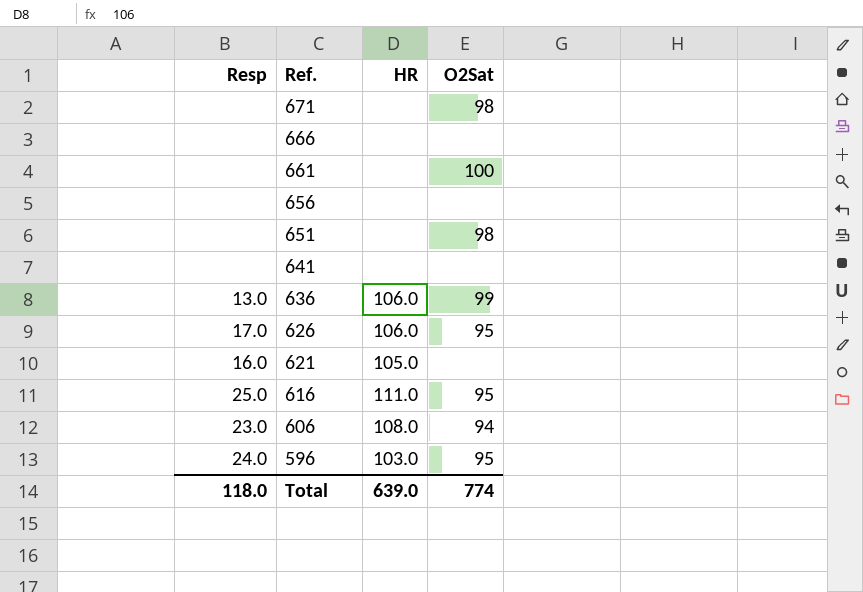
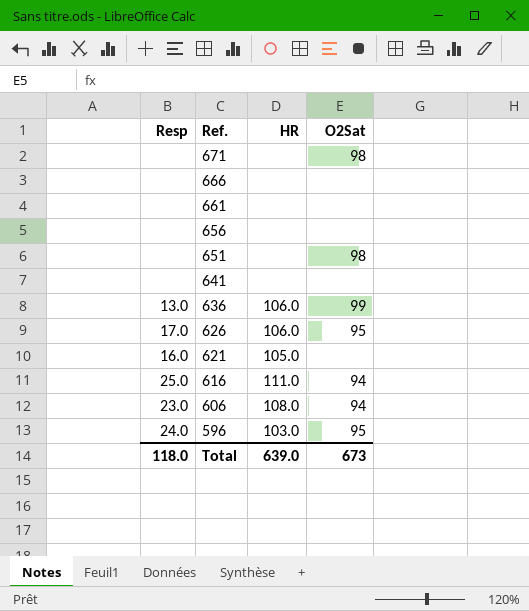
661 | O2Sat: 100 -> none
616 | O2Sat: 95 -> 94
Total | O2Sat: 774 -> 673

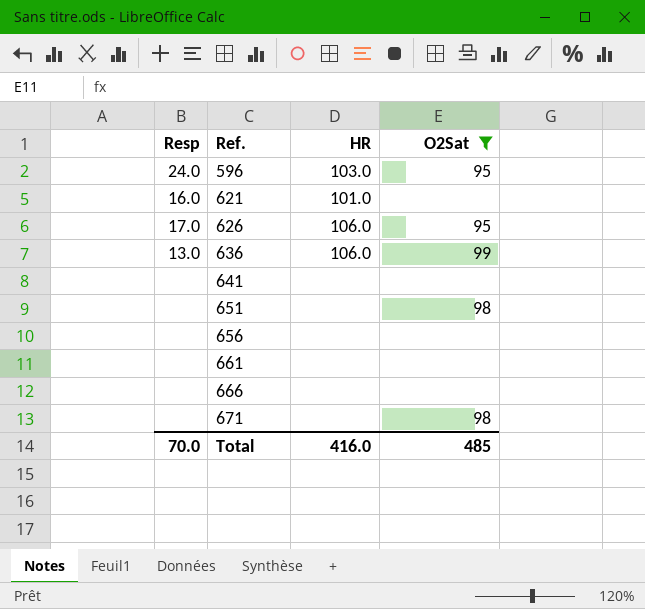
filter: none -> O2Sat != 94
row order: Ref. descending -> Ref. ascending
621 | HR: 105.0 -> 101.0
Total | Resp: 118.0 -> 70.0
Total | HR: 639.0 -> 416.0
Total | O2Sat: 673 -> 485

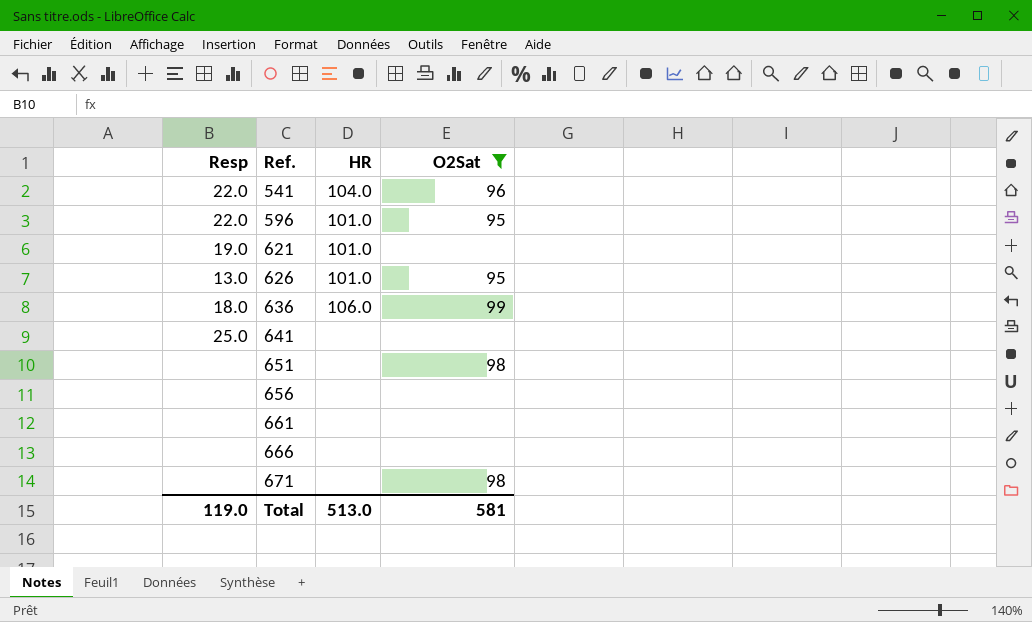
row 541: none -> 22.0 | 104.0 | 96
596 | Resp: 24.0 -> 22.0
596 | HR: 103.0 -> 101.0
621 | Resp: 16.0 -> 19.0
626 | Resp: 17.0 -> 13.0
626 | HR: 106.0 -> 101.0
636 | Resp: 13.0 -> 18.0
641 | Resp: none -> 25.0
Total | Resp: 70.0 -> 119.0
Total | HR: 416.0 -> 513.0
Total | O2Sat: 485 -> 581

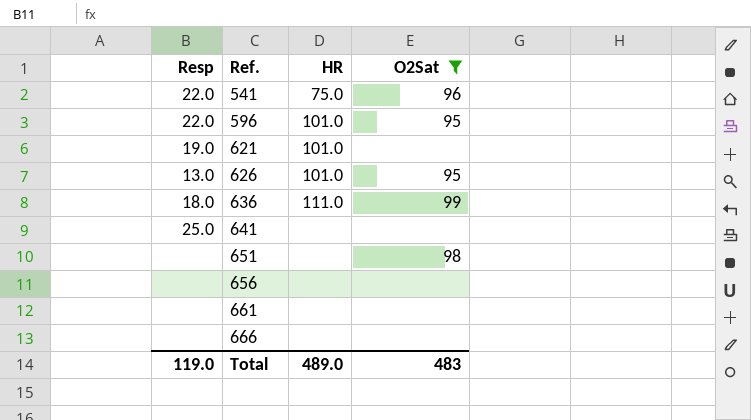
row 671: none | none | 98 -> none
541 | HR: 104.0 -> 75.0
636 | HR: 106.0 -> 111.0
Total | HR: 513.0 -> 489.0
Total | O2Sat: 581 -> 483

